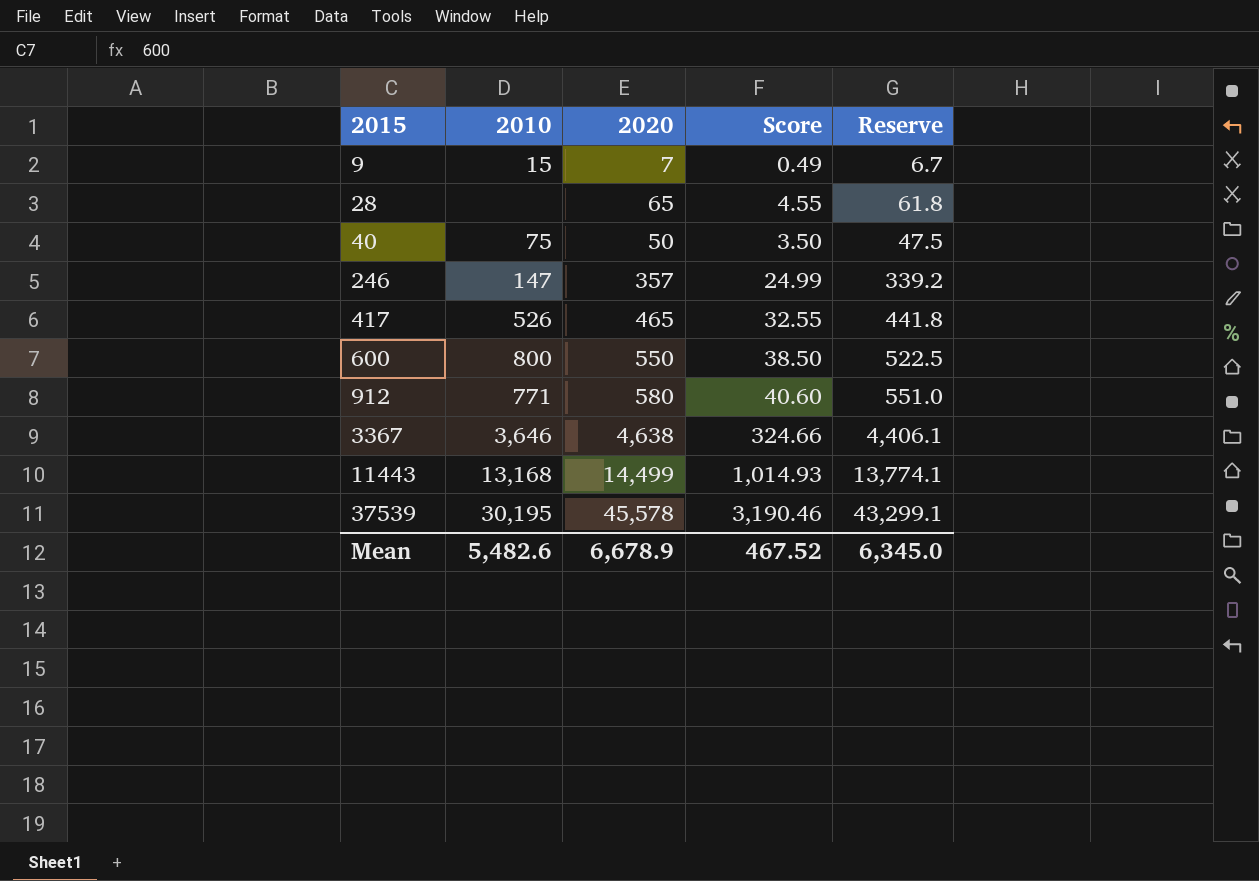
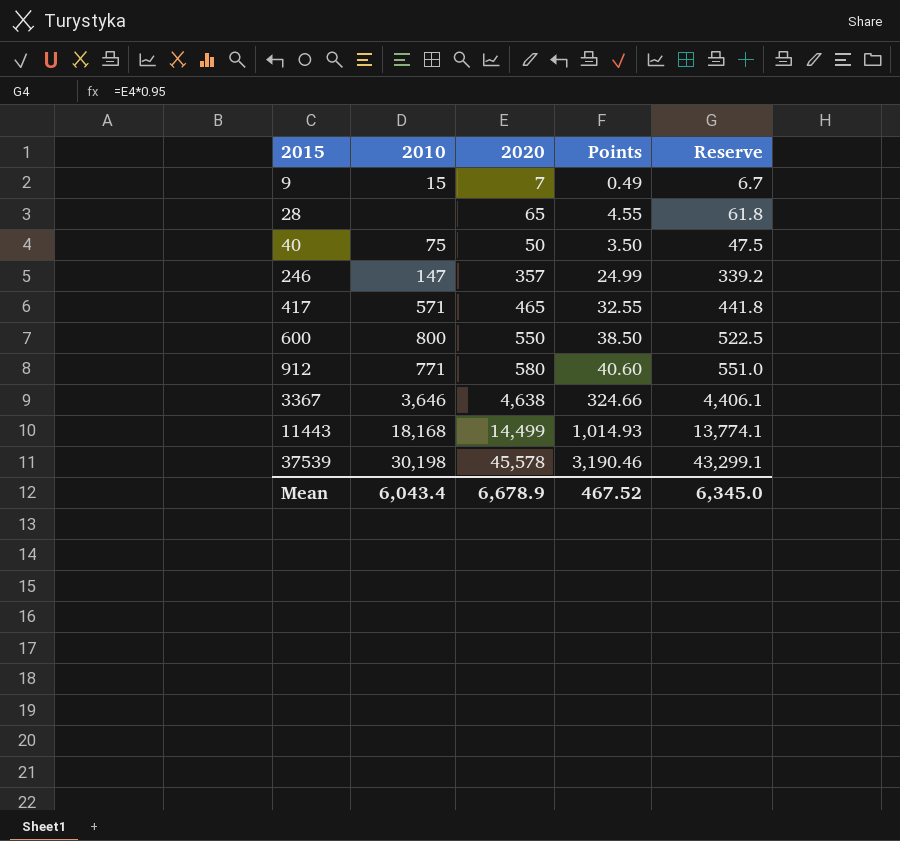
column name: Score -> Points
417 | 2010: 526 -> 571
11443 | 2010: 13,168 -> 18,168
37539 | 2010: 30,195 -> 30,198
Mean | 2010: 5,482.6 -> 6,043.4

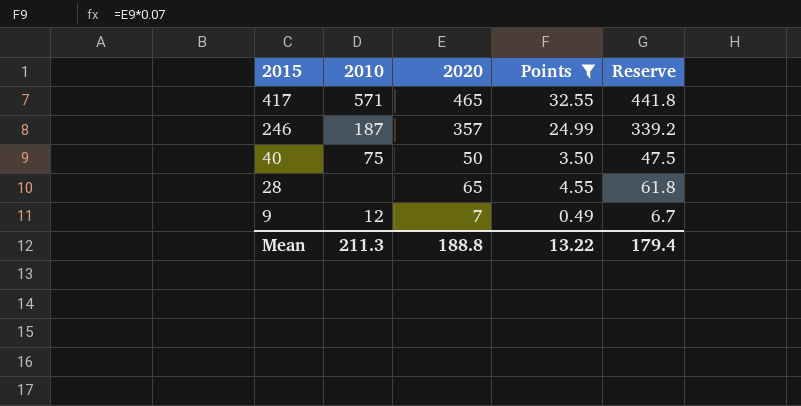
filter: none -> Points <= 32.55
row order: 2015 ascending -> 2015 descending
246 | 2010: 147 -> 187
9 | 2010: 15 -> 12
Mean | 2010: 6,043.4 -> 211.3
Mean | 2020: 6,678.9 -> 188.8
Mean | Points: 467.52 -> 13.22
Mean | Reserve: 6,345.0 -> 179.4

